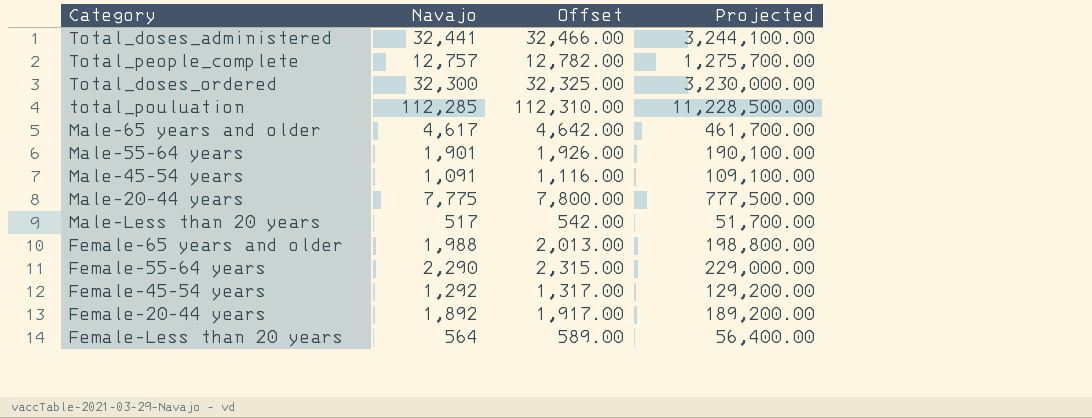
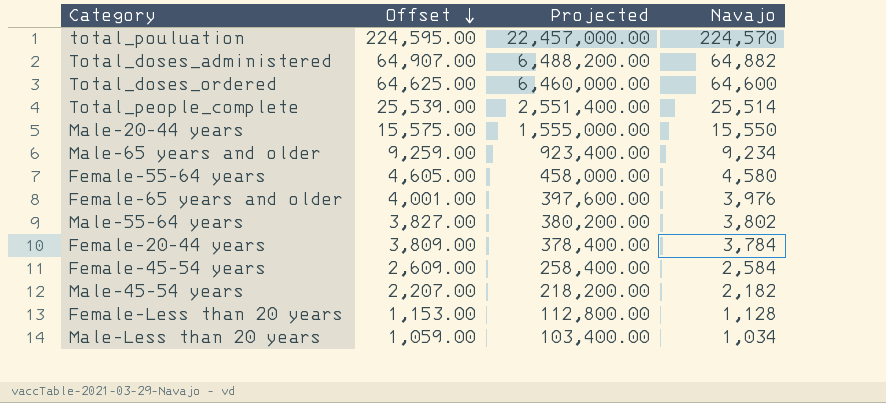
row order: none -> Offset descending
column Navajo | position: 2 -> 4
total_pouluation | Offset: 112,310.00 -> 224,595.00
total_pouluation | Projected: 11,228,500.00 -> 22,457,000.00
total_pouluation | Navajo: 112,285 -> 224,570
Total_doses_administered | Offset: 32,466.00 -> 64,907.00
Total_doses_administered | Projected: 3,244,100.00 -> 6,488,200.00
Total_doses_administered | Navajo: 32,441 -> 64,882
Total_doses_ordered | Offset: 32,325.00 -> 64,625.00
Total_doses_ordered | Projected: 3,230,000.00 -> 6,460,000.00
Total_doses_ordered | Navajo: 32,300 -> 64,600
Total_people_complete | Offset: 12,782.00 -> 25,539.00
Total_people_complete | Projected: 1,275,700.00 -> 2,551,400.00
Total_people_complete | Navajo: 12,757 -> 25,514
Male-20-44 years | Offset: 7,800.00 -> 15,575.00
Male-20-44 years | Projected: 777,500.00 -> 1,555,000.00
Male-20-44 years | Navajo: 7,775 -> 15,550
Male-65 years and older | Offset: 4,642.00 -> 9,259.00
Male-65 years and older | Projected: 461,700.00 -> 923,400.00
Male-65 years and older | Navajo: 4,617 -> 9,234
Female-55-64 years | Offset: 2,315.00 -> 4,605.00
Female-55-64 years | Projected: 229,000.00 -> 458,000.00
Female-55-64 years | Navajo: 2,290 -> 4,580
Female-65 years and older | Offset: 2,013.00 -> 4,001.00
Female-65 years and older | Projected: 198,800.00 -> 397,600.00
Female-65 years and older | Navajo: 1,988 -> 3,976
Male-55-64 years | Offset: 1,926.00 -> 3,827.00
Male-55-64 years | Projected: 190,100.00 -> 380,200.00
Male-55-64 years | Navajo: 1,901 -> 3,802
Female-20-44 years | Offset: 1,917.00 -> 3,809.00
Female-20-44 years | Projected: 189,200.00 -> 378,400.00
Female-20-44 years | Navajo: 1,892 -> 3,784
Female-45-54 years | Offset: 1,317.00 -> 2,609.00
Female-45-54 years | Projected: 129,200.00 -> 258,400.00
Female-45-54 years | Navajo: 1,292 -> 2,584
Male-45-54 years | Offset: 1,116.00 -> 2,207.00
Male-45-54 years | Projected: 109,100.00 -> 218,200.00
Male-45-54 years | Navajo: 1,091 -> 2,182
Female-Less than 20 years | Offset: 589.00 -> 1,153.00
Female-Less than 20 years | Projected: 56,400.00 -> 112,800.00
Female-Less than 20 years | Navajo: 564 -> 1,128
Male-Less than 20 years | Offset: 542.00 -> 1,059.00
Male-Less than 20 years | Projected: 51,700.00 -> 103,400.00
Male-Less than 20 years | Navajo: 517 -> 1,034

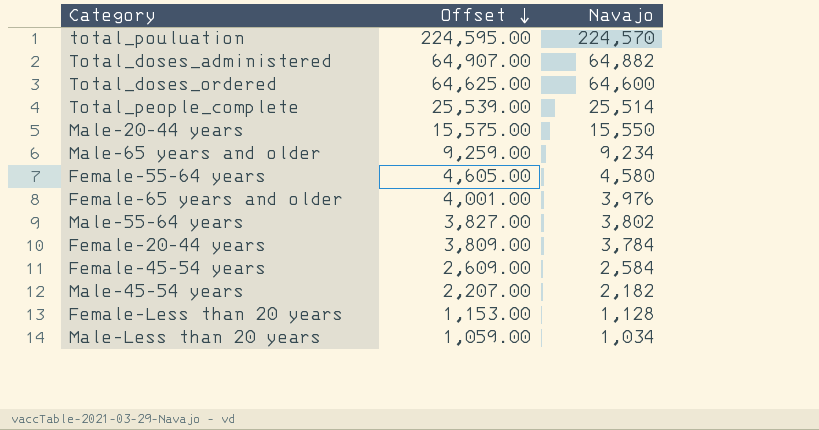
column Projected | formula: [Navajo] * 100 -> none

